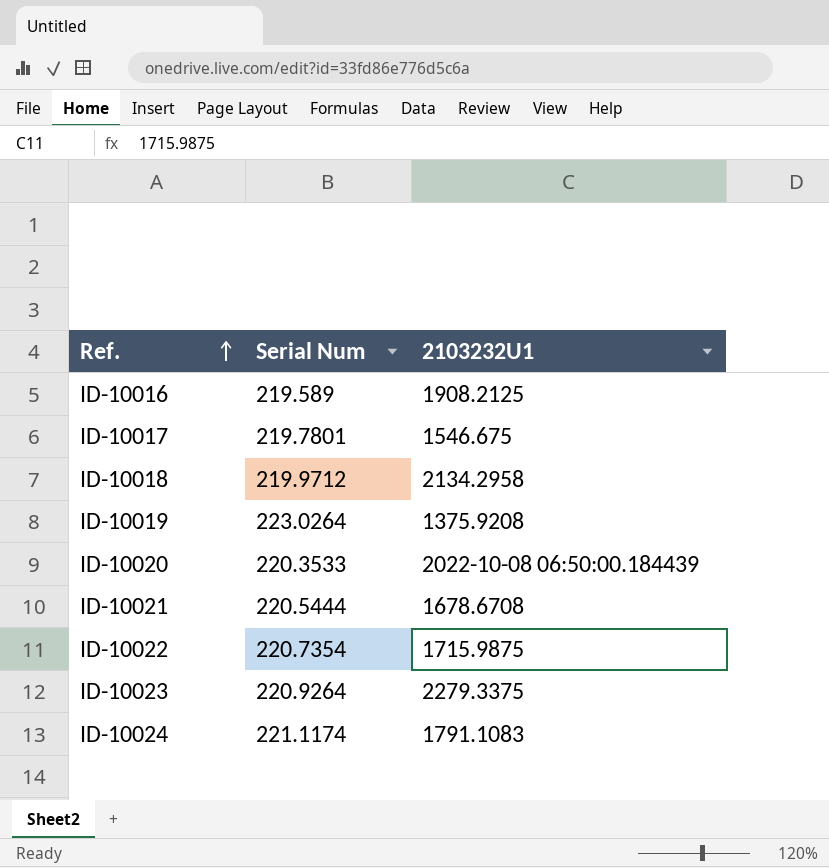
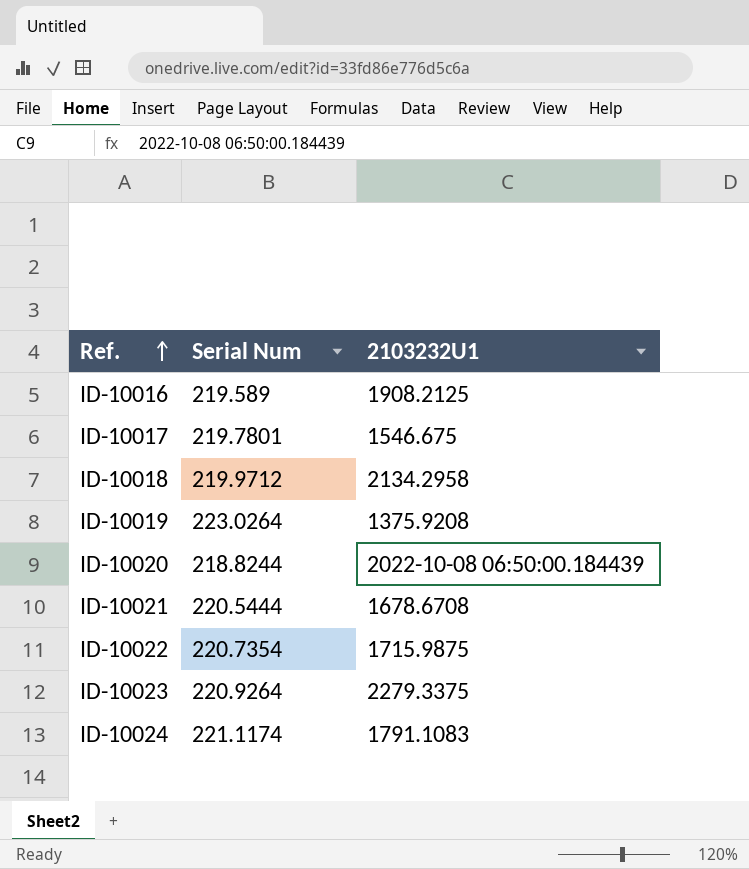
ID-10020 | Serial Num: 220.3533 -> 218.8244

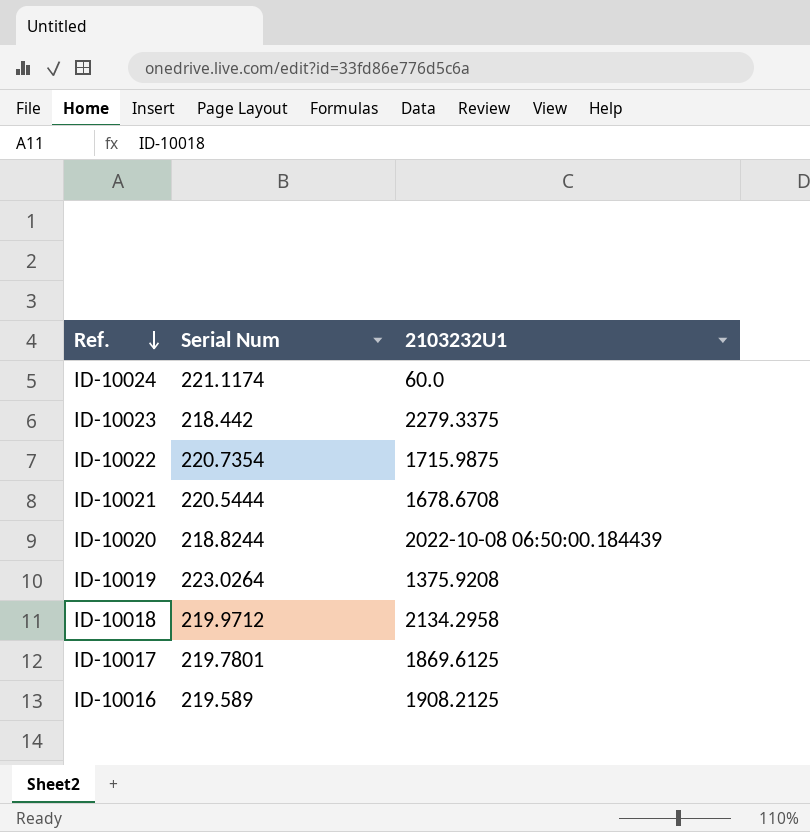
row order: Ref. ascending -> Ref. descending
ID-10024 | 2103232U1: 1791.1083 -> 60.0
ID-10023 | Serial Num: 220.9264 -> 218.442
ID-10017 | 2103232U1: 1546.675 -> 1869.6125

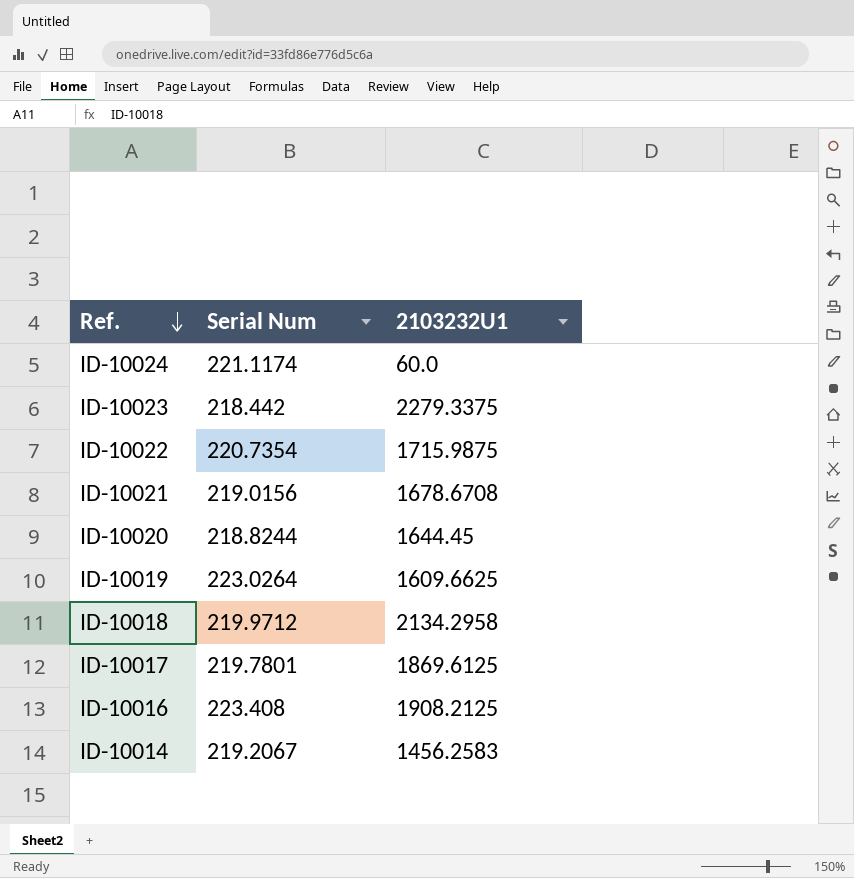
ID-10021 | Serial Num: 220.5444 -> 219.0156
ID-10020 | 2103232U1: 2022-10-08 06:50:00.184439 -> 1644.45
ID-10019 | 2103232U1: 1375.9208 -> 1609.6625
ID-10016 | Serial Num: 219.589 -> 223.408
row ID-10014: none -> 219.2067 | 1456.2583

